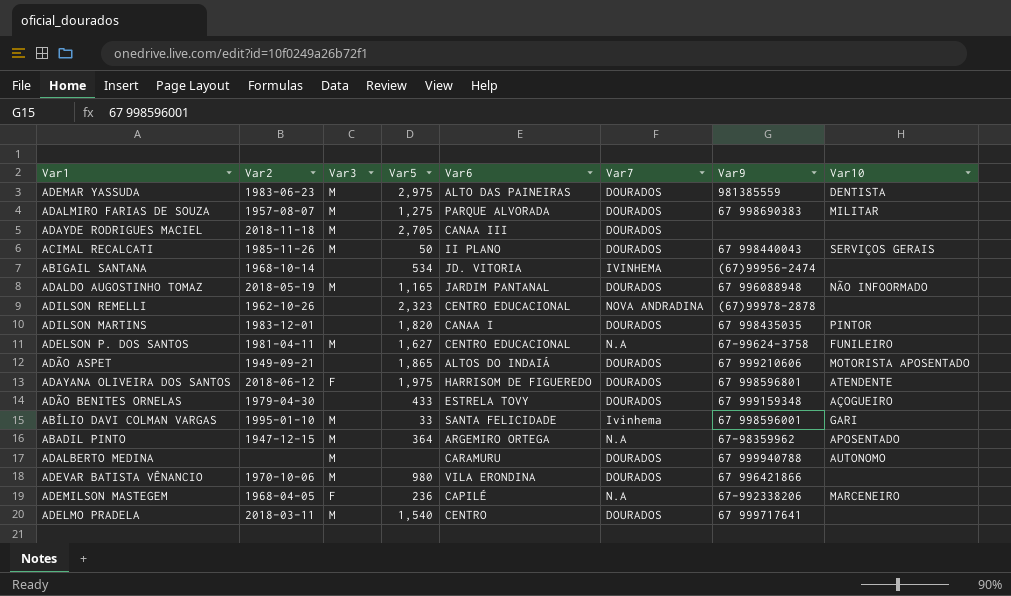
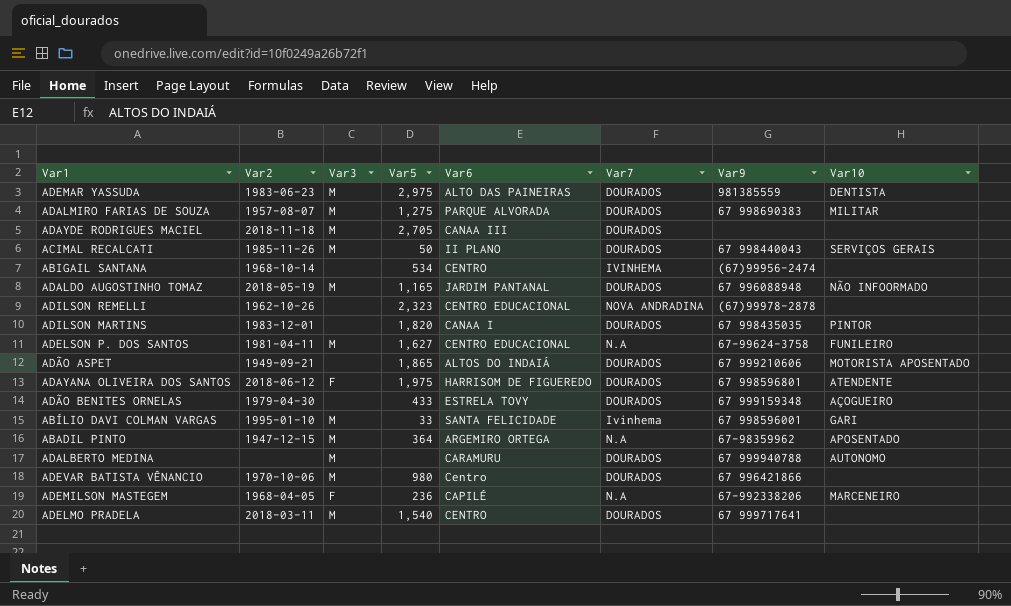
ABIGAIL SANTANA | Var6: JD. VITORIA -> CENTRO
ADEVAR BATISTA VÊNANCIO | Var6: VILA ERONDINA -> Centro

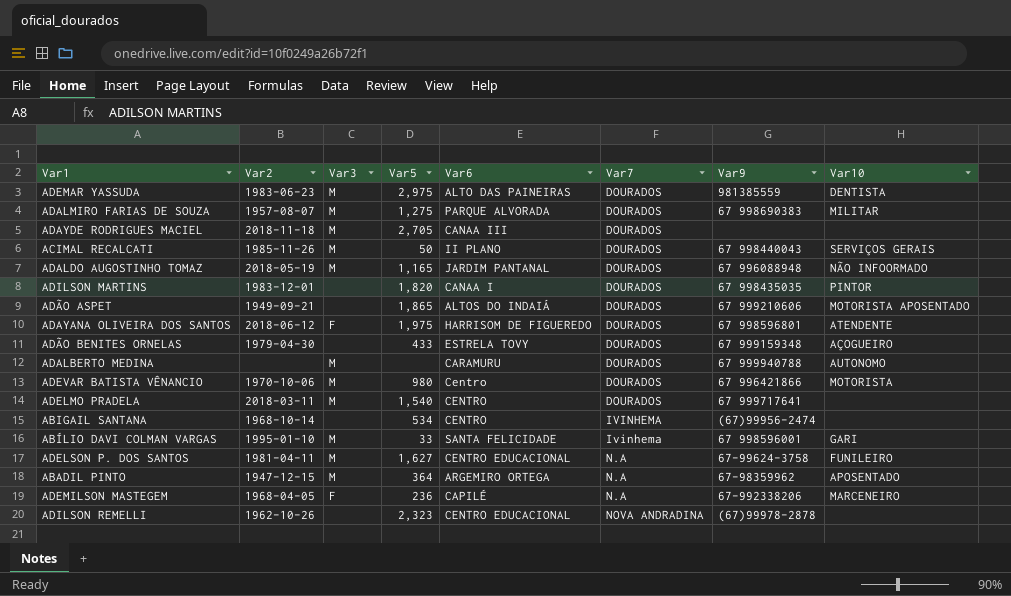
row order: none -> Var7 ascending
ADEVAR BATISTA VÊNANCIO | Var10: none -> MOTORISTA

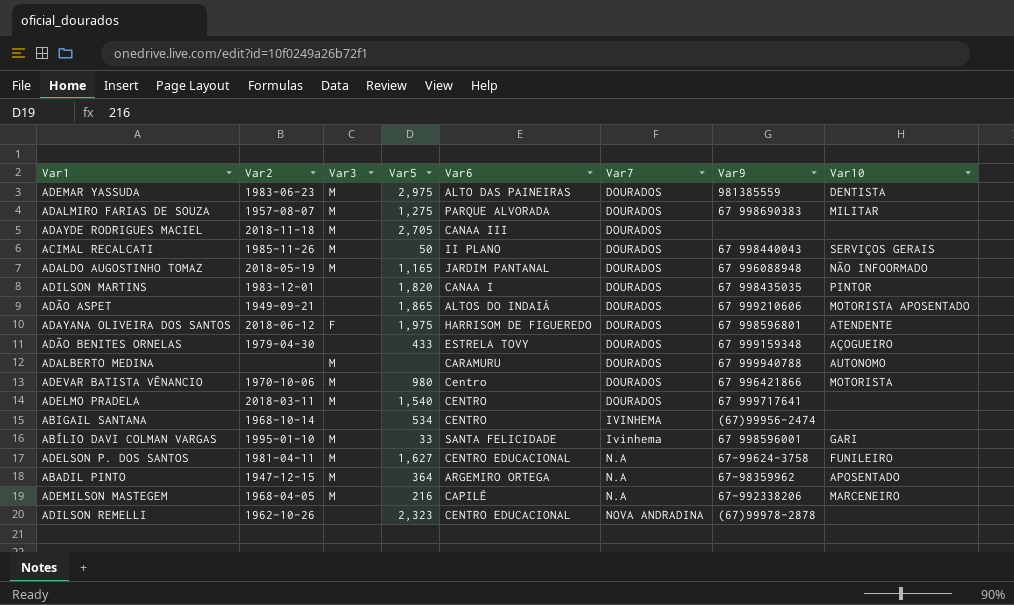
ADEMILSON MASTEGEM | Var3: F -> M
ADEMILSON MASTEGEM | Var5: 236 -> 216

